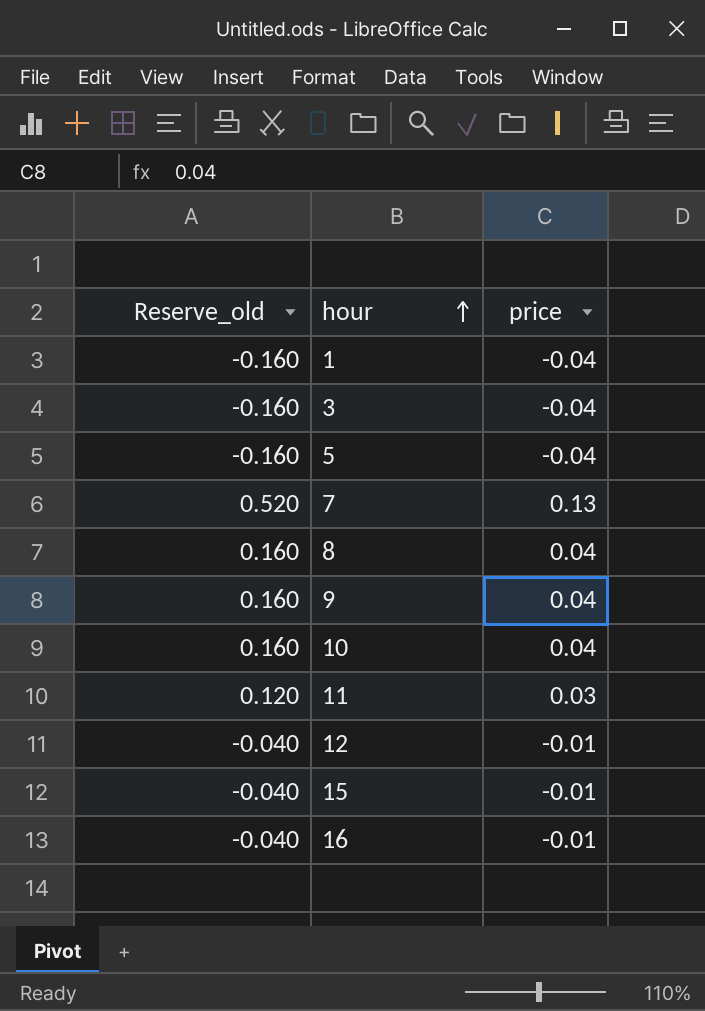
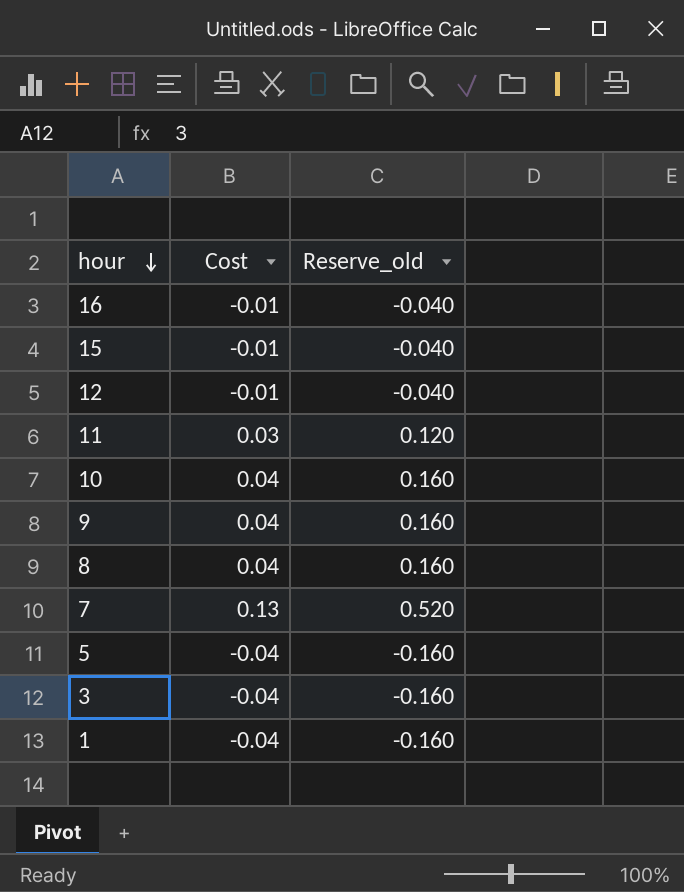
row order: hour ascending -> hour descending
column name: price -> Cost
column Reserve_old | position: 1 -> 3

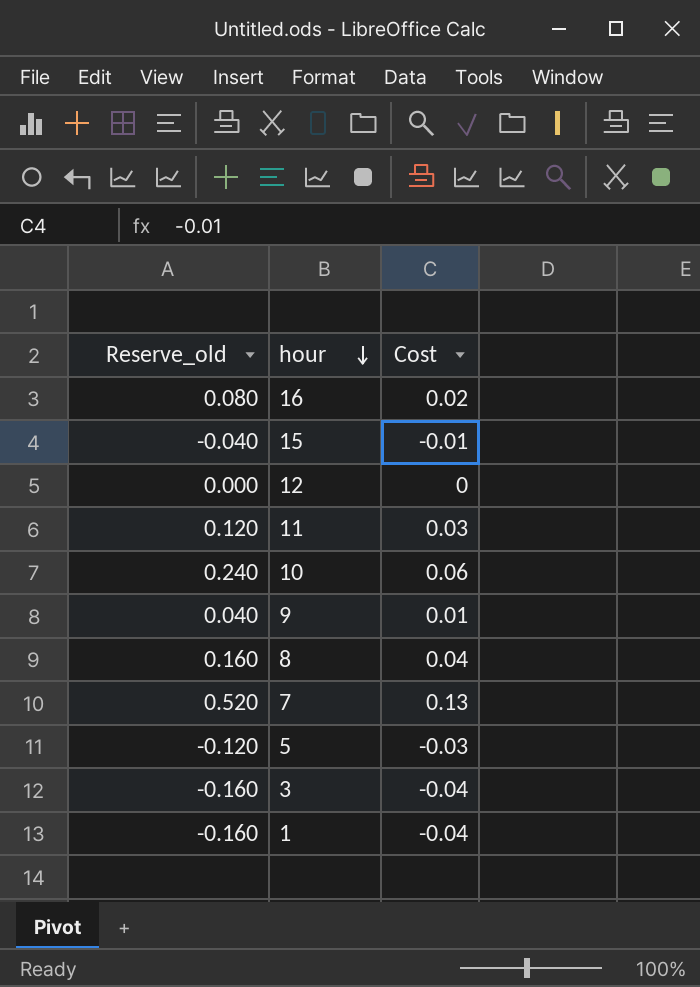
column Reserve_old | position: 3 -> 1
16 | Reserve_old: -0.040 -> 0.080
16 | Cost: -0.01 -> 0.02
12 | Reserve_old: -0.040 -> 0.000
12 | Cost: -0.01 -> 0
10 | Reserve_old: 0.160 -> 0.240
10 | Cost: 0.04 -> 0.06
9 | Reserve_old: 0.160 -> 0.040
9 | Cost: 0.04 -> 0.01
5 | Reserve_old: -0.160 -> -0.120
5 | Cost: -0.04 -> -0.03

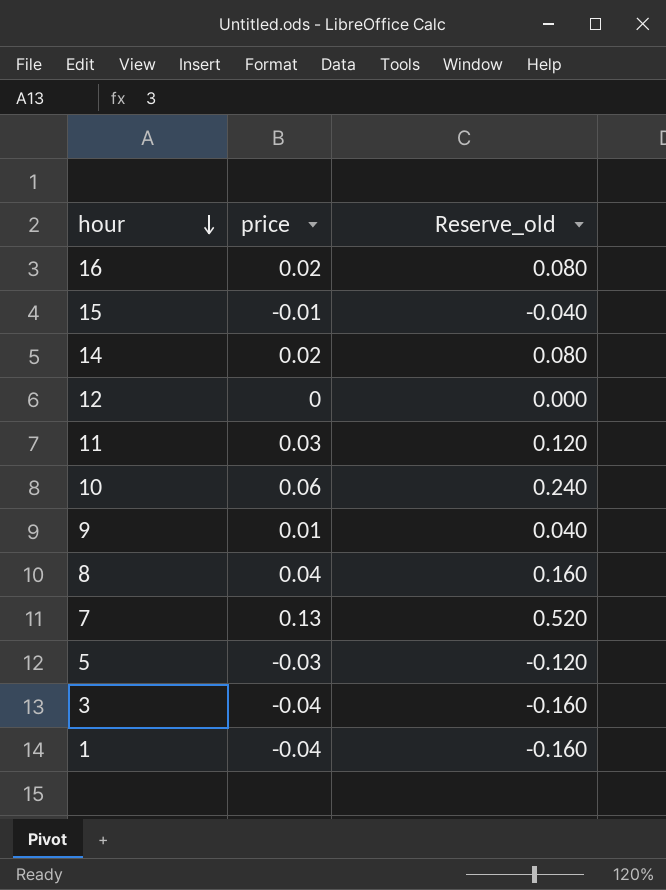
column name: Cost -> price
column Reserve_old | position: 1 -> 3
row 14: none -> 0.02 | 0.080

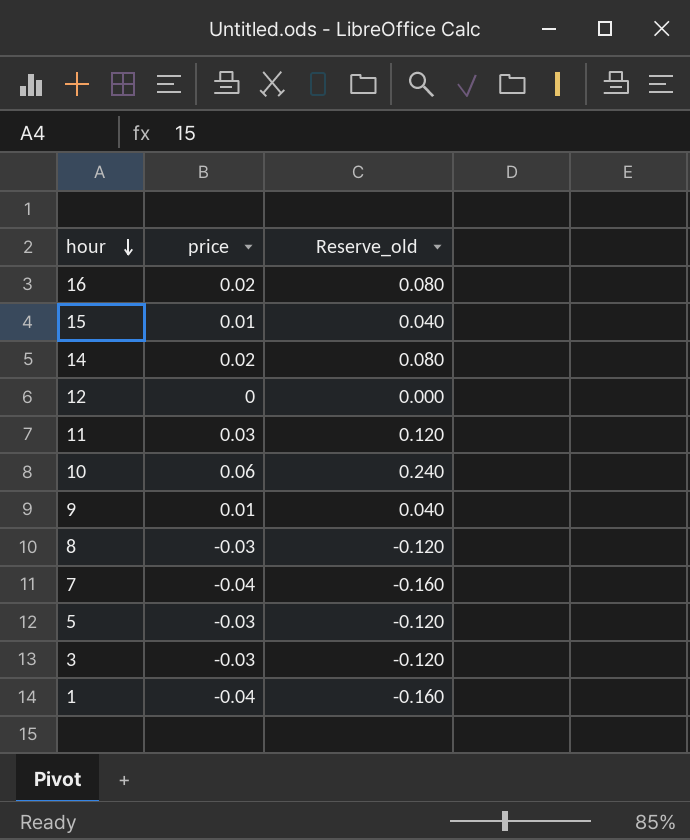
15 | price: -0.01 -> 0.01
15 | Reserve_old: -0.040 -> 0.040
8 | price: 0.04 -> -0.03
8 | Reserve_old: 0.160 -> -0.120
7 | price: 0.13 -> -0.04
7 | Reserve_old: 0.520 -> -0.160
3 | price: -0.04 -> -0.03
3 | Reserve_old: -0.160 -> -0.120

